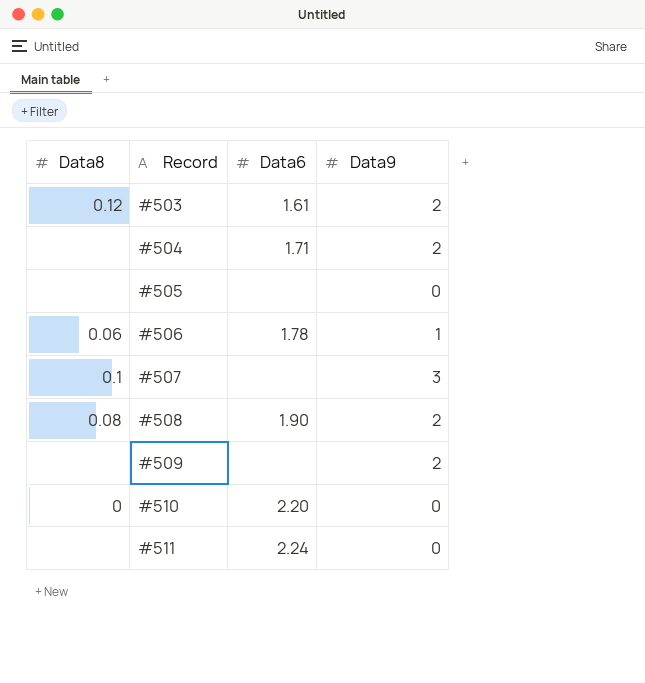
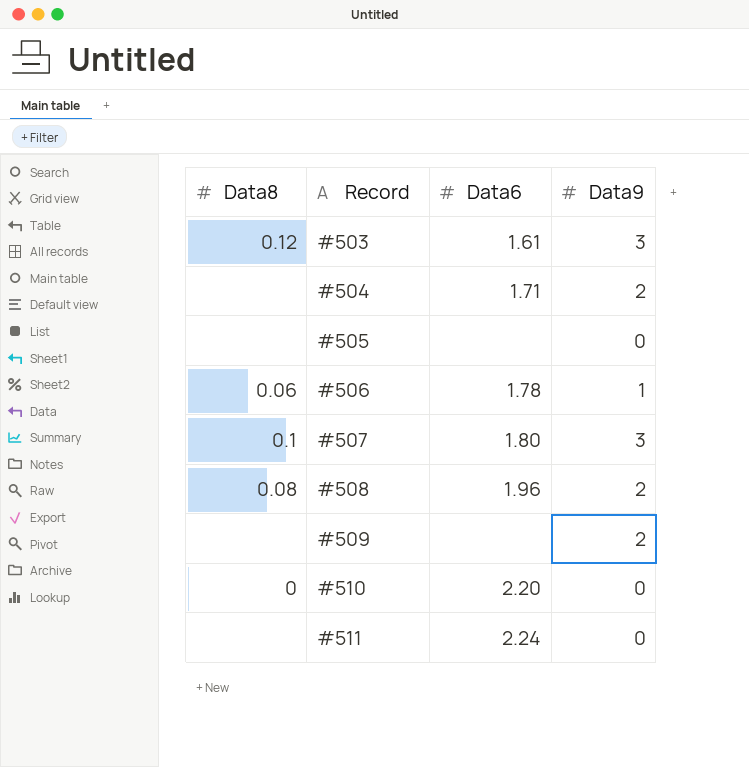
#503 | Data9: 2 -> 3
#507 | Data6: none -> 1.80
#508 | Data6: 1.90 -> 1.96

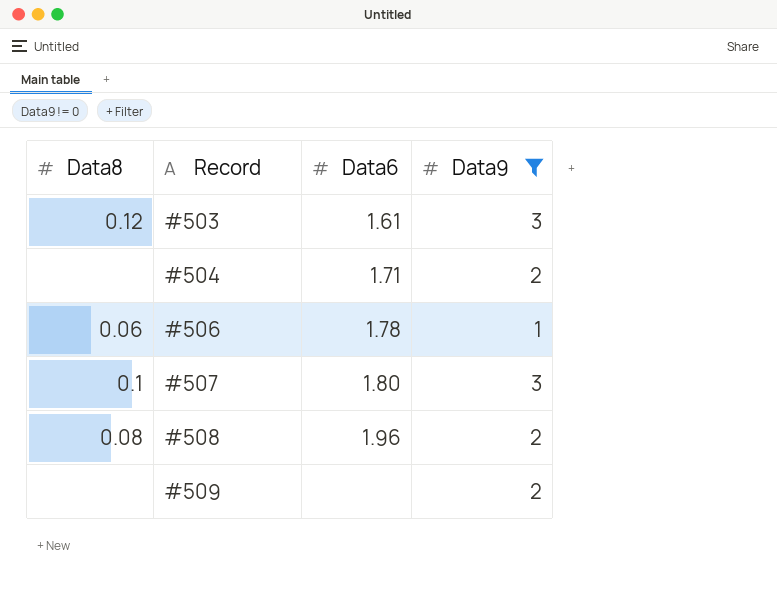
filter: none -> Data9 != 0

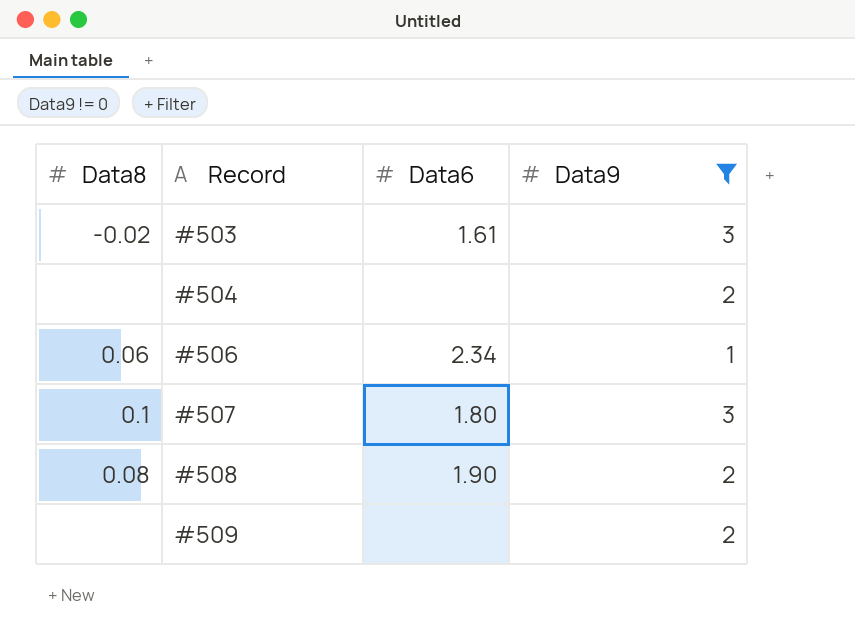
#503 | Data8: 0.12 -> -0.02
#504 | Data6: 1.71 -> none
#506 | Data6: 1.78 -> 2.34
#508 | Data6: 1.96 -> 1.90

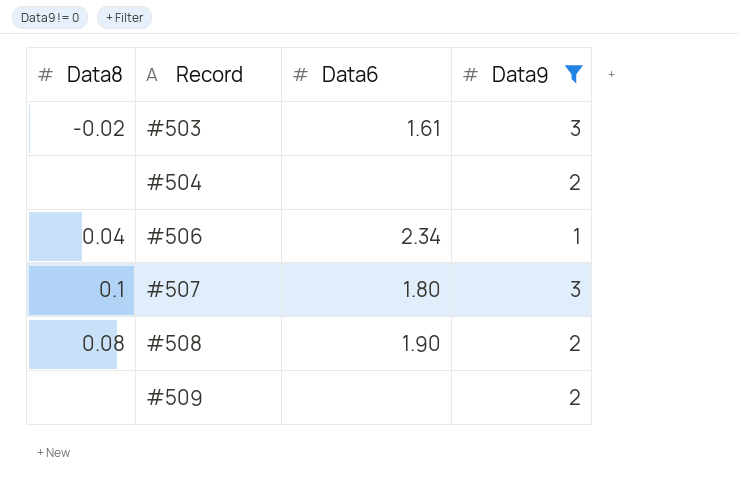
#506 | Data8: 0.06 -> 0.04

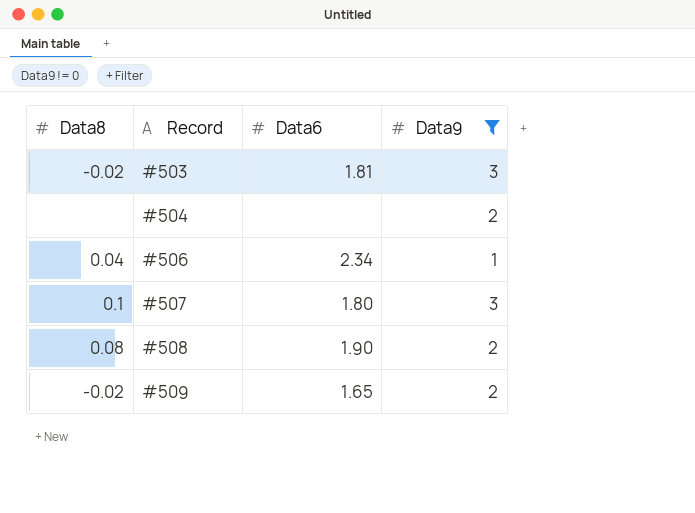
#503 | Data6: 1.61 -> 1.81
#509 | Data8: none -> -0.02
#509 | Data6: none -> 1.65

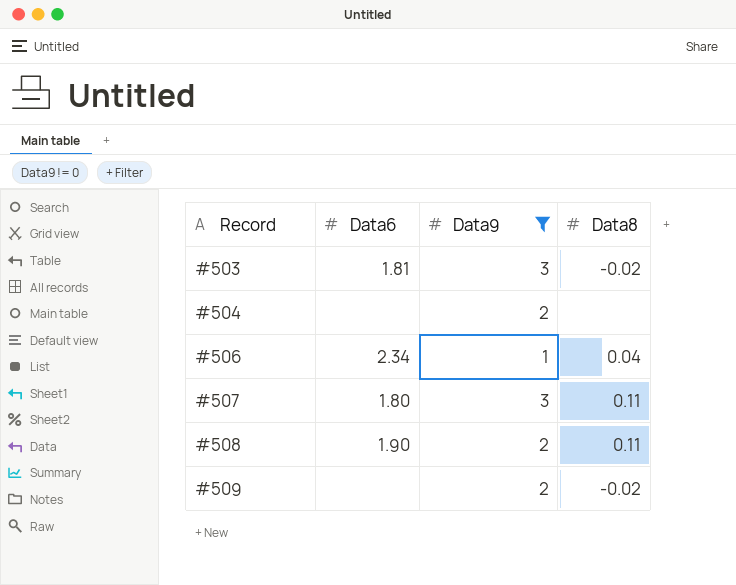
column Data8 | position: 1 -> 4
#507 | Data8: 0.1 -> 0.11
#508 | Data8: 0.08 -> 0.11
#509 | Data6: 1.65 -> none

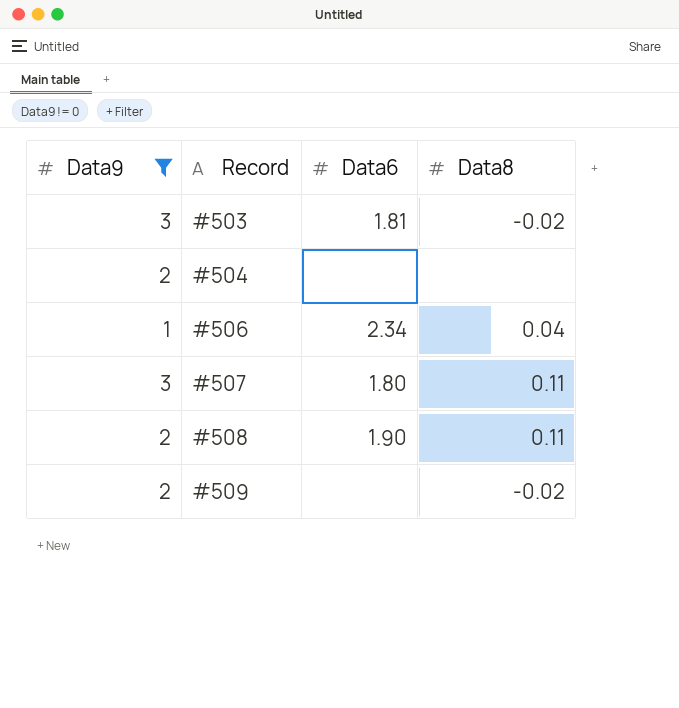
column Data9 | position: 3 -> 1

